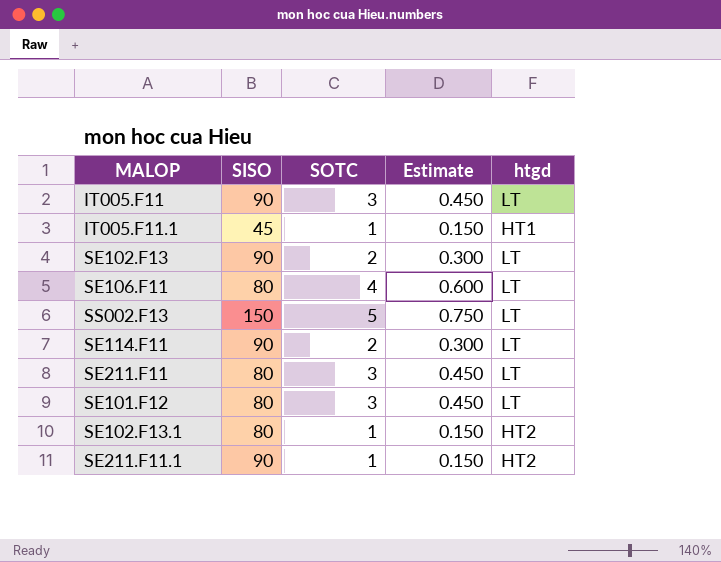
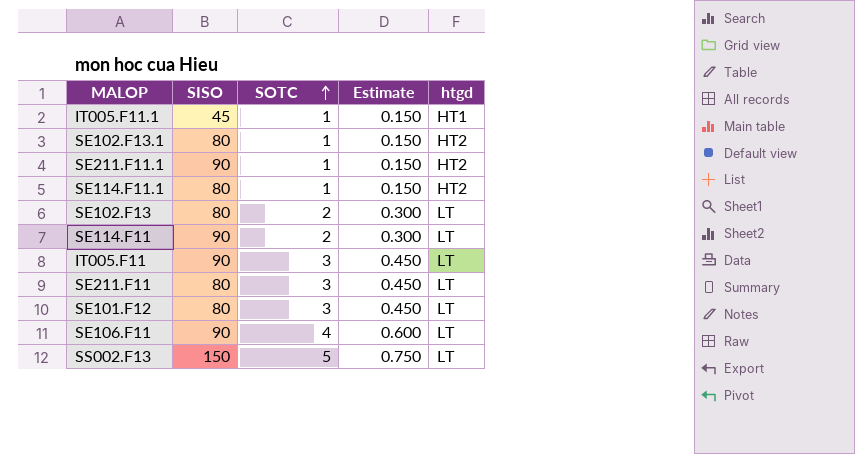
row order: none -> SOTC ascending
row SE114.F11.1: none -> 80 | 1 | 0.150 | HT2
SE102.F13 | SISO: 90 -> 80
SE106.F11 | SISO: 80 -> 90

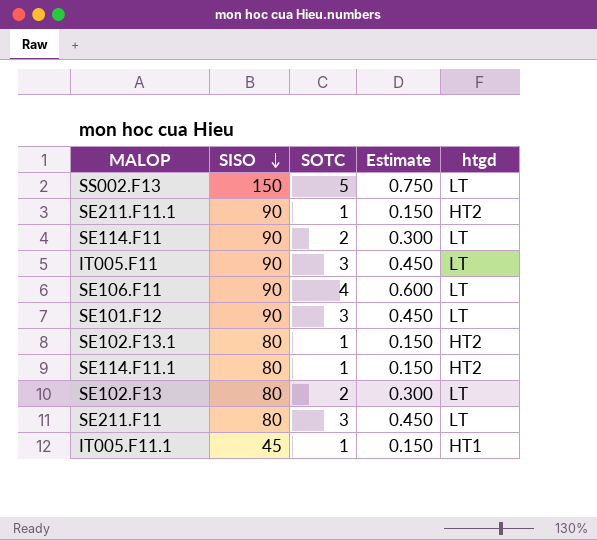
row order: SOTC ascending -> SISO descending
SE101.F12 | SISO: 80 -> 90

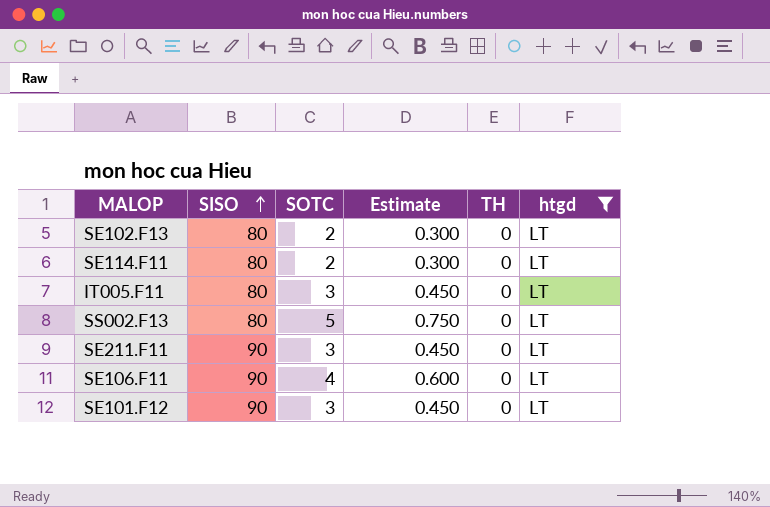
filter: none -> htgd = LT
row order: SISO descending -> SISO ascending
column TH | position: none -> 5
SE114.F11 | SISO: 90 -> 80
IT005.F11 | SISO: 90 -> 80
SS002.F13 | SISO: 150 -> 80
SE211.F11 | SISO: 80 -> 90

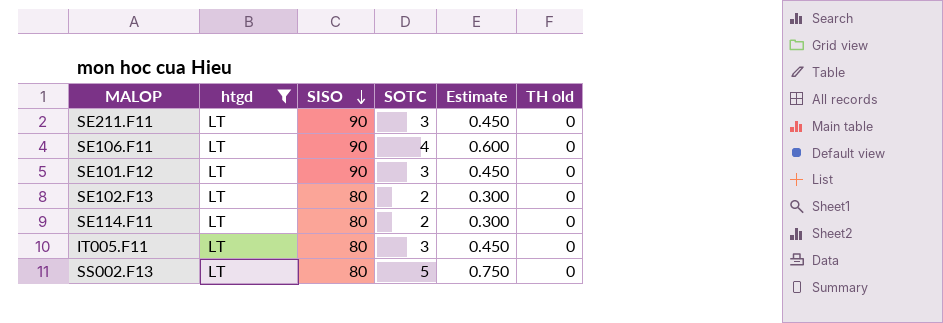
row order: SISO ascending -> SISO descending
column htgd | position: 6 -> 2
column name: TH -> TH old

